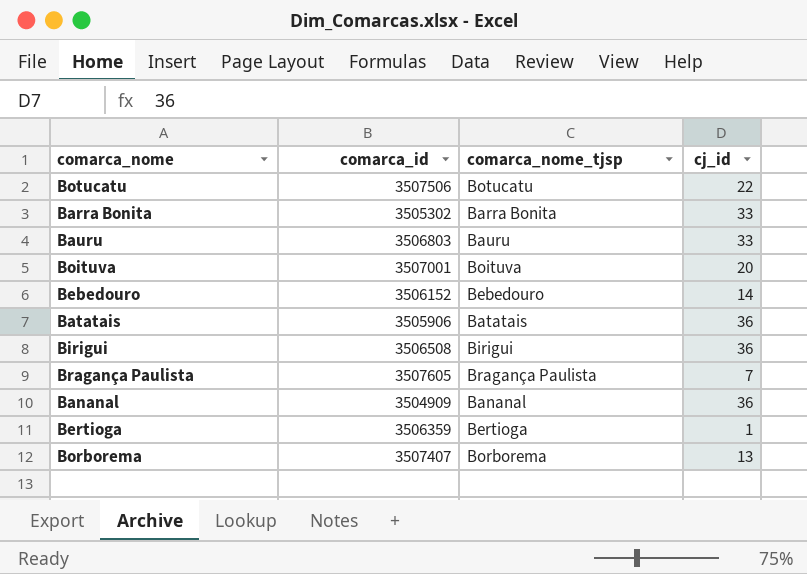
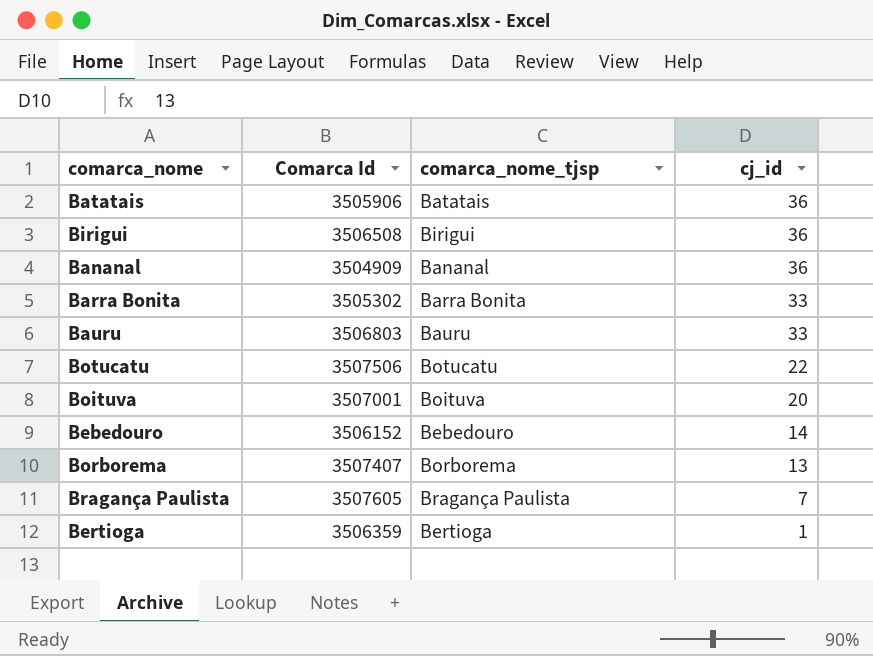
row order: none -> cj_id descending
column name: comarca_id -> Comarca Id

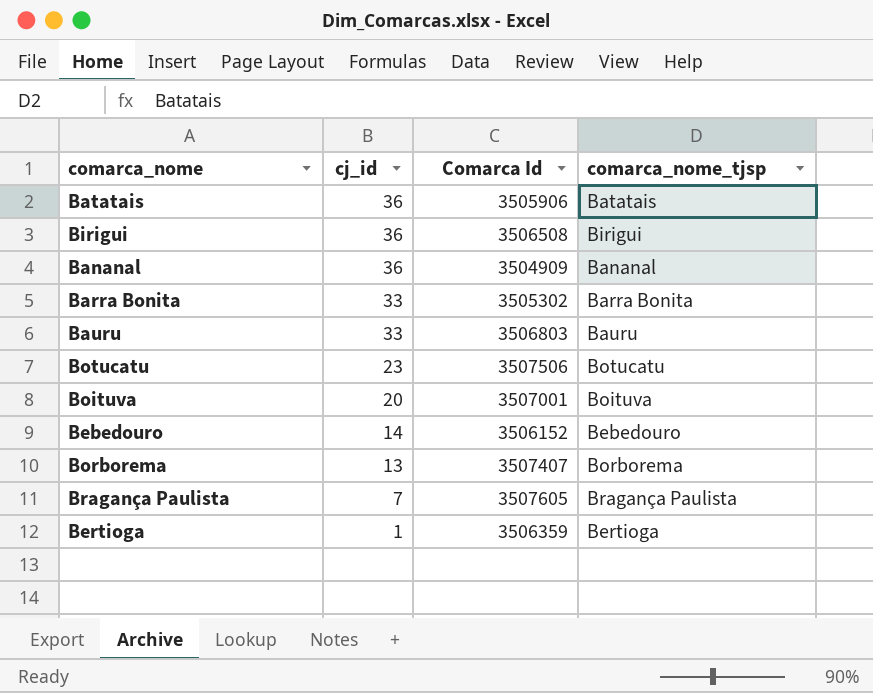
column cj_id | position: 4 -> 2
Botucatu | cj_id: 22 -> 23

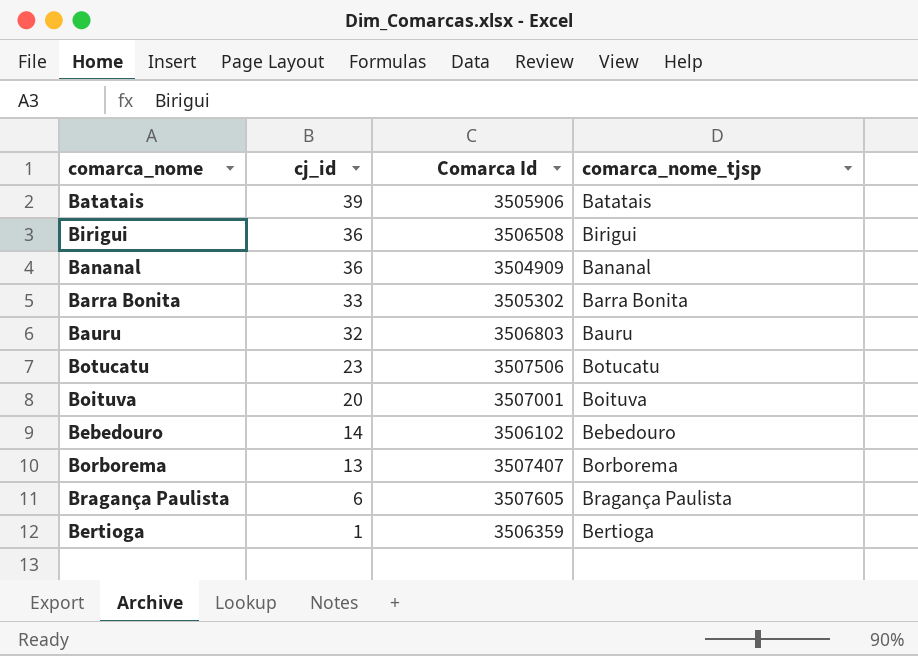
Batatais | cj_id: 36 -> 39
Bauru | cj_id: 33 -> 32
Bebedouro | Comarca Id: 3506152 -> 3506102
Bragança Paulista | cj_id: 7 -> 6

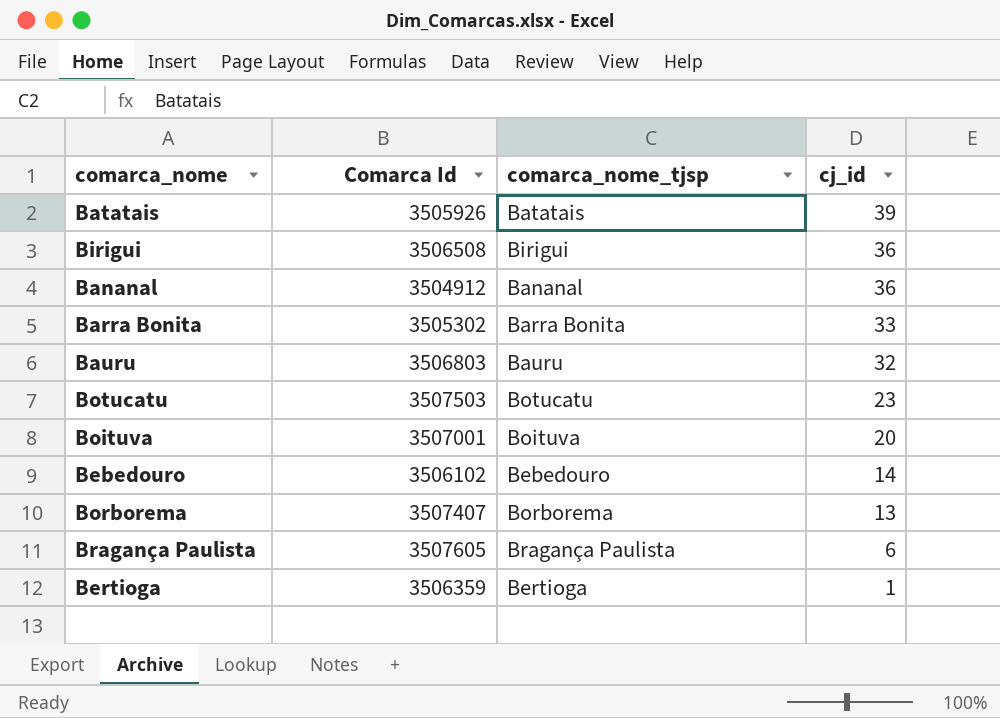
column cj_id | position: 2 -> 4
Batatais | Comarca Id: 3505906 -> 3505926
Bananal | Comarca Id: 3504909 -> 3504912
Botucatu | Comarca Id: 3507506 -> 3507503

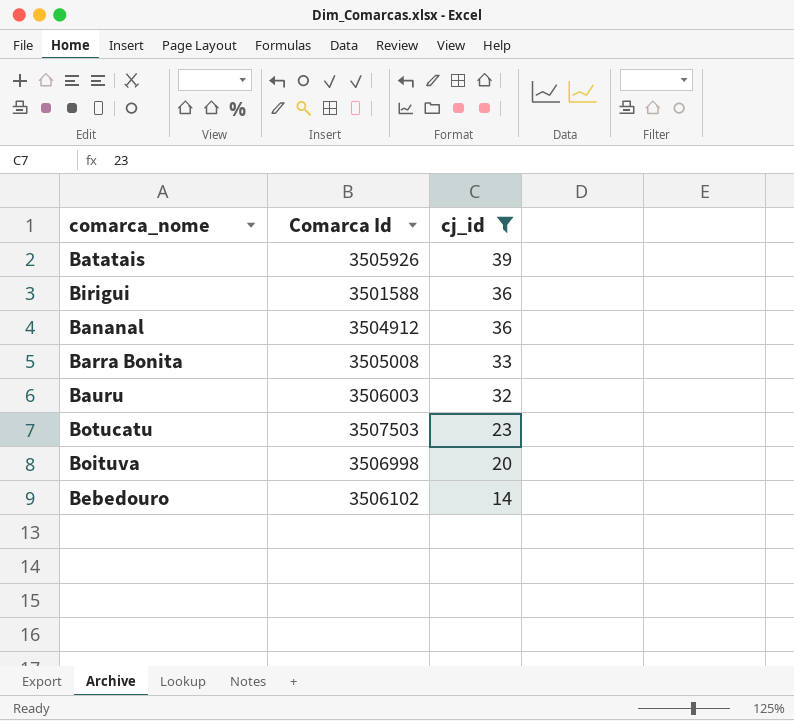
filter: none -> cj_id >= 14
column comarca_nome_tjsp | position: 3 -> none
Birigui | Comarca Id: 3506508 -> 3501588
Barra Bonita | Comarca Id: 3505302 -> 3505008
Bauru | Comarca Id: 3506803 -> 3506003
Boituva | Comarca Id: 3507001 -> 3506998

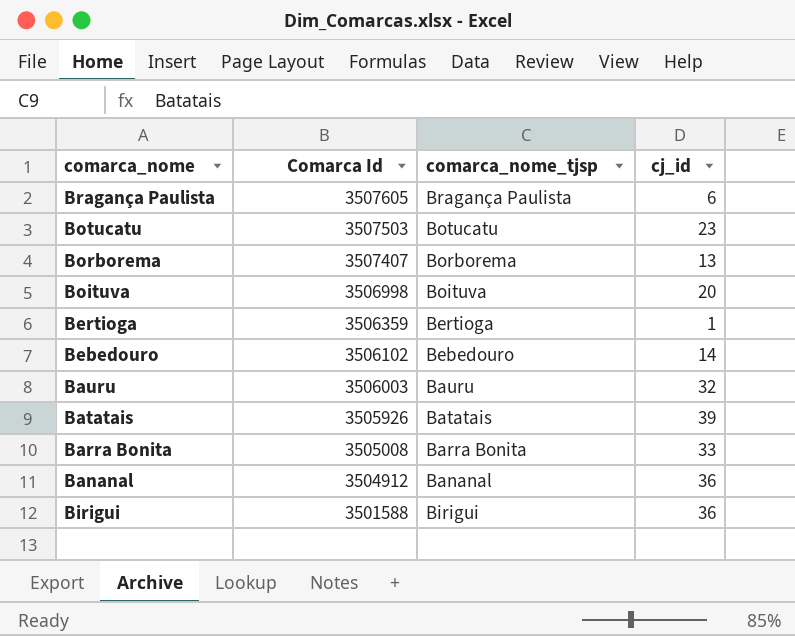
filter: cj_id >= 14 -> none
row order: cj_id descending -> Comarca Id descending
column comarca_nome_tjsp | position: none -> 3

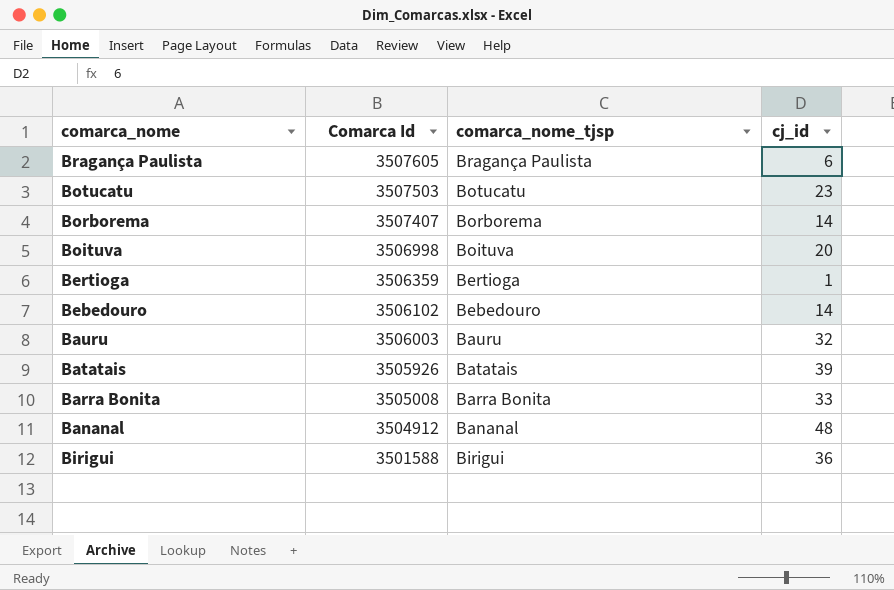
Borborema | cj_id: 13 -> 14
Bananal | cj_id: 36 -> 48

